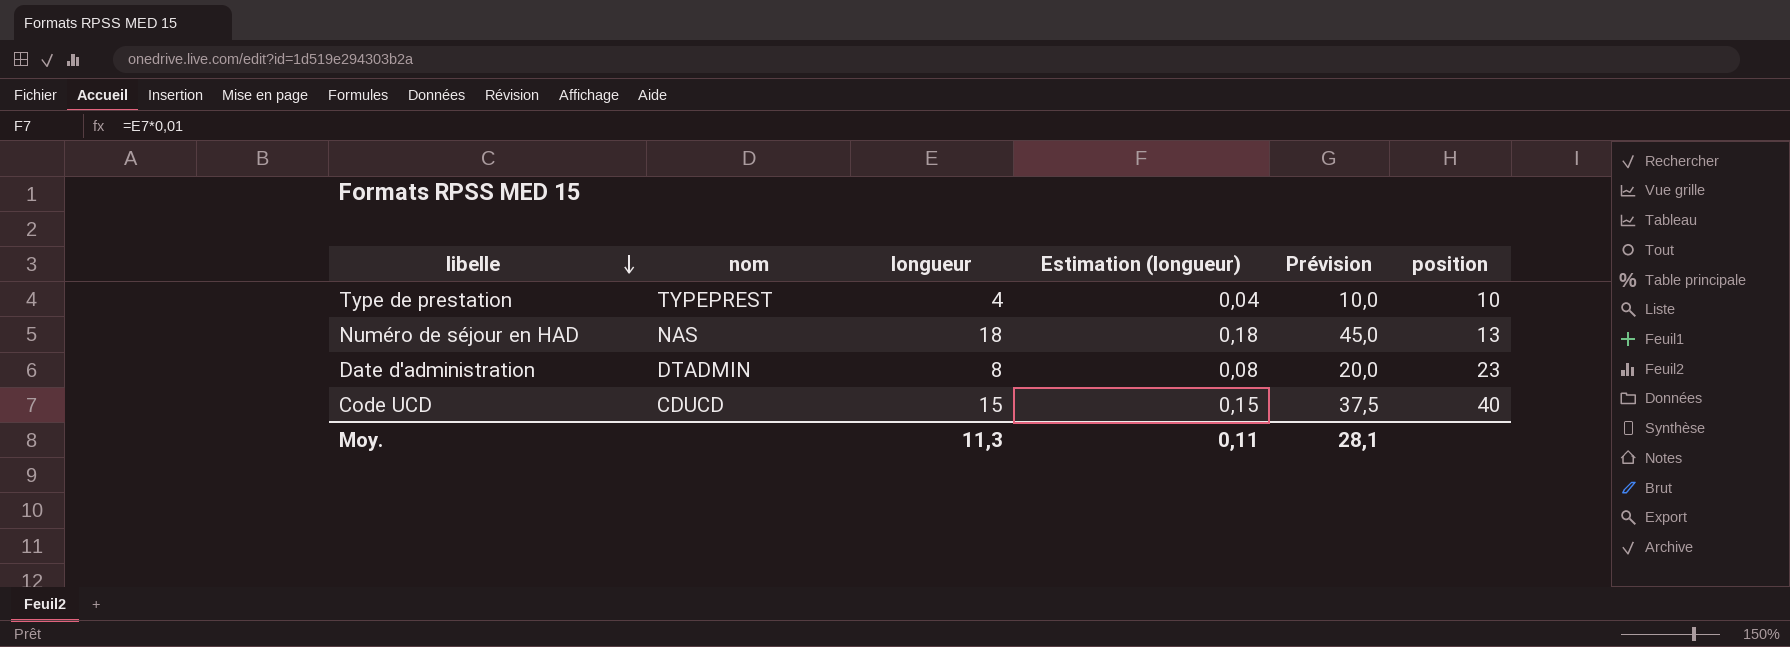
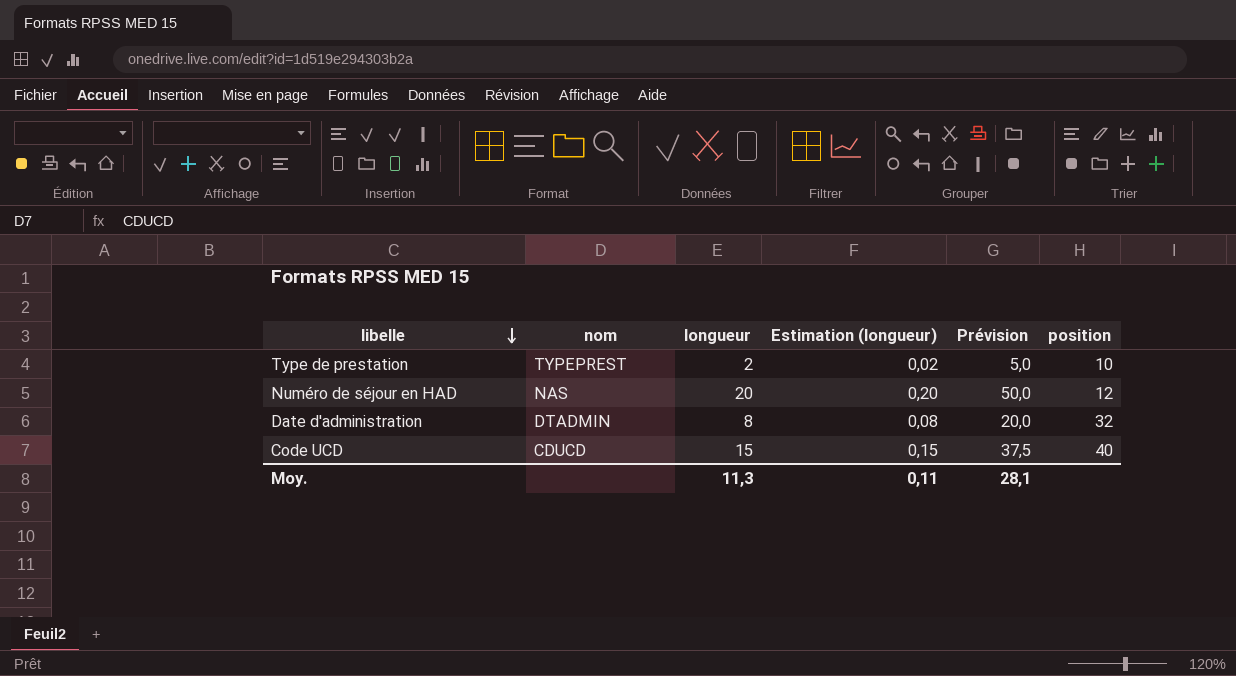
Type de prestation | longueur: 4 -> 2
Type de prestation | Estimation (longueur): 0,04 -> 0,02
Type de prestation | Prévision: 10,0 -> 5,0
Numéro de séjour en HAD | longueur: 18 -> 20
Numéro de séjour en HAD | Estimation (longueur): 0,18 -> 0,20
Numéro de séjour en HAD | Prévision: 45,0 -> 50,0
Numéro de séjour en HAD | position: 13 -> 12
Date d'administration | position: 23 -> 32

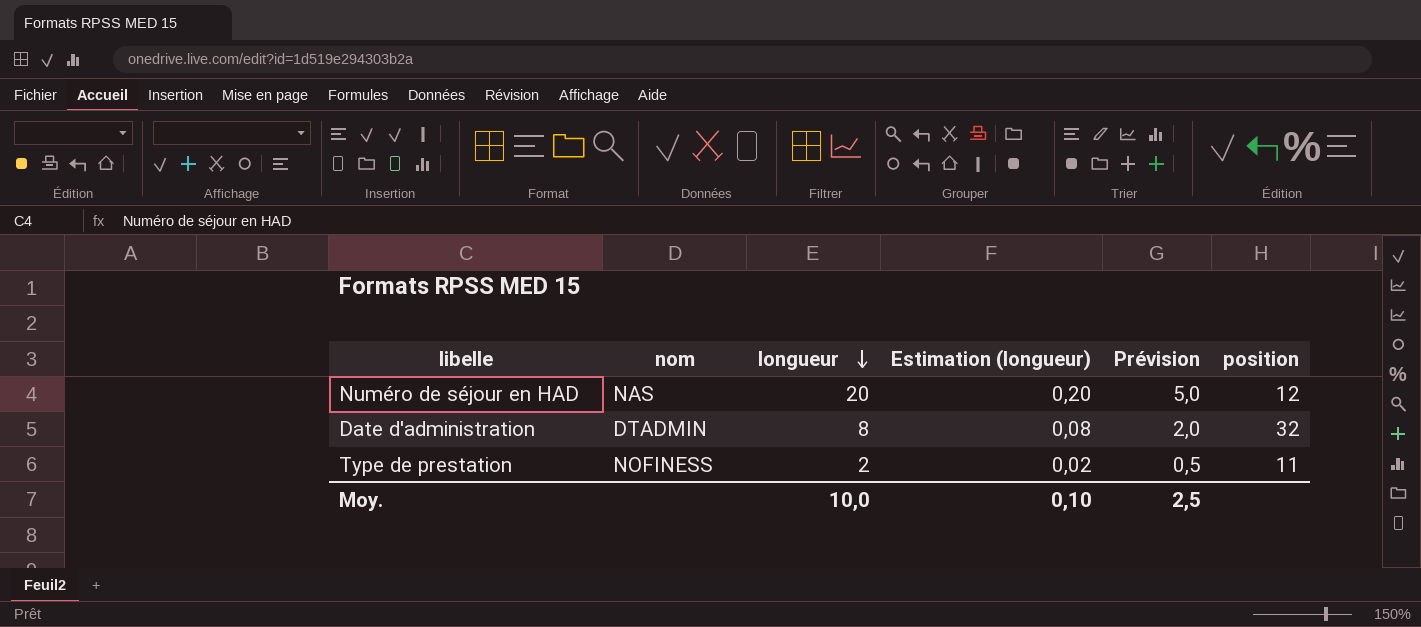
row order: libelle descending -> longueur descending
column Prévision | formula: [longueur] * 2,5 -> [longueur] * 0,25
row Code UCD: CDUCD | 15 | 0,15 | 37,5 | 40 -> none
Type de prestation | nom: TYPEPREST -> NOFINESS
Type de prestation | position: 10 -> 11
Moy. | longueur: 11,3 -> 10,0
Moy. | Estimation (longueur): 0,11 -> 0,10
Moy. | Prévision: 28,1 -> 2,5

